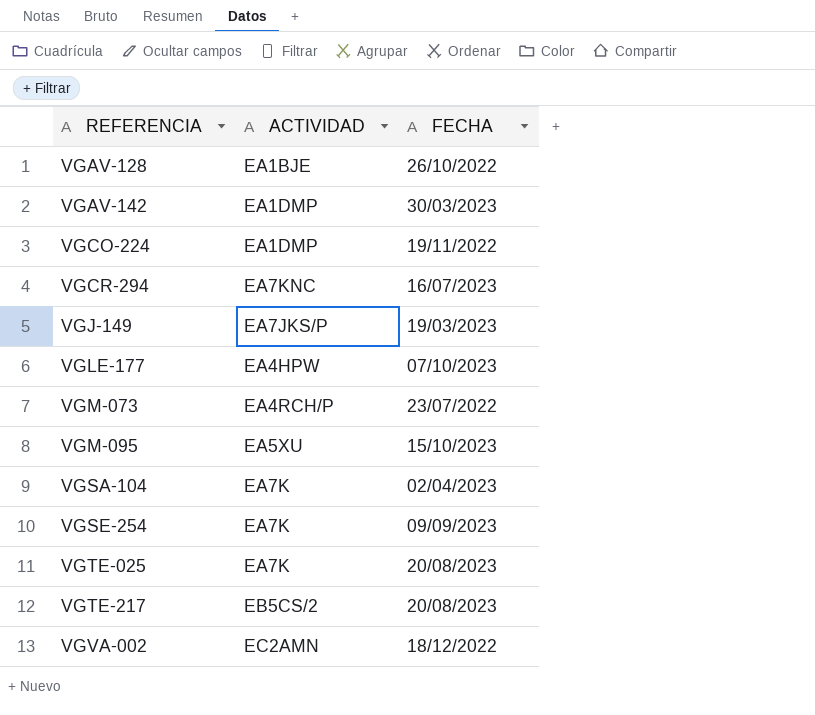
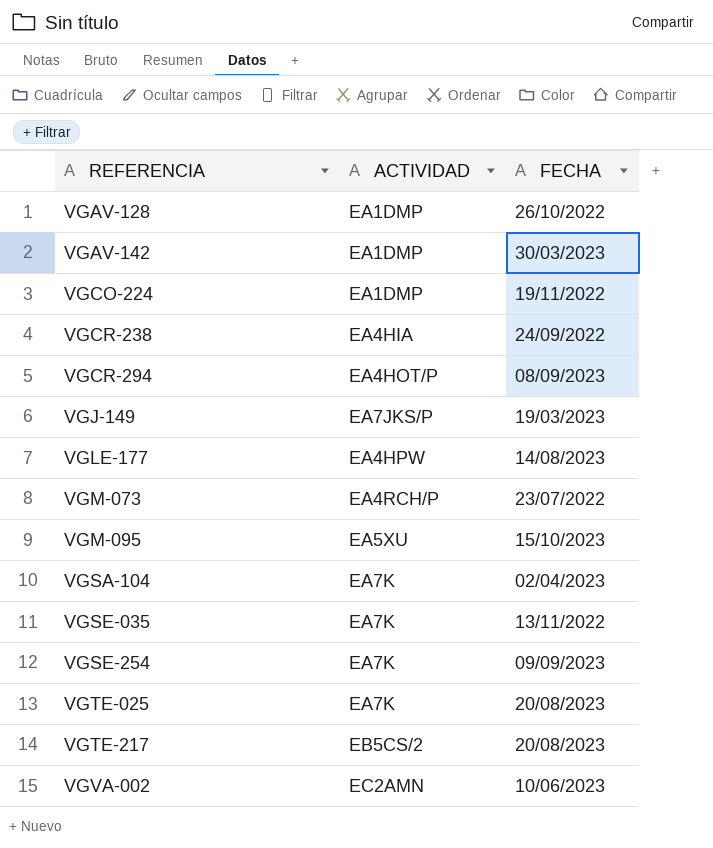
VGAV-128 | ACTIVIDAD: EA1BJE -> EA1DMP
row VGCR-238: none -> EA4HIA | 24/09/2022
VGCR-294 | ACTIVIDAD: EA7KNC -> EA4HOT/P
VGCR-294 | FECHA: 16/07/2023 -> 08/09/2023
VGLE-177 | FECHA: 07/10/2023 -> 14/08/2023
row VGSE-035: none -> EA7K | 13/11/2022
VGVA-002 | FECHA: 18/12/2022 -> 10/06/2023

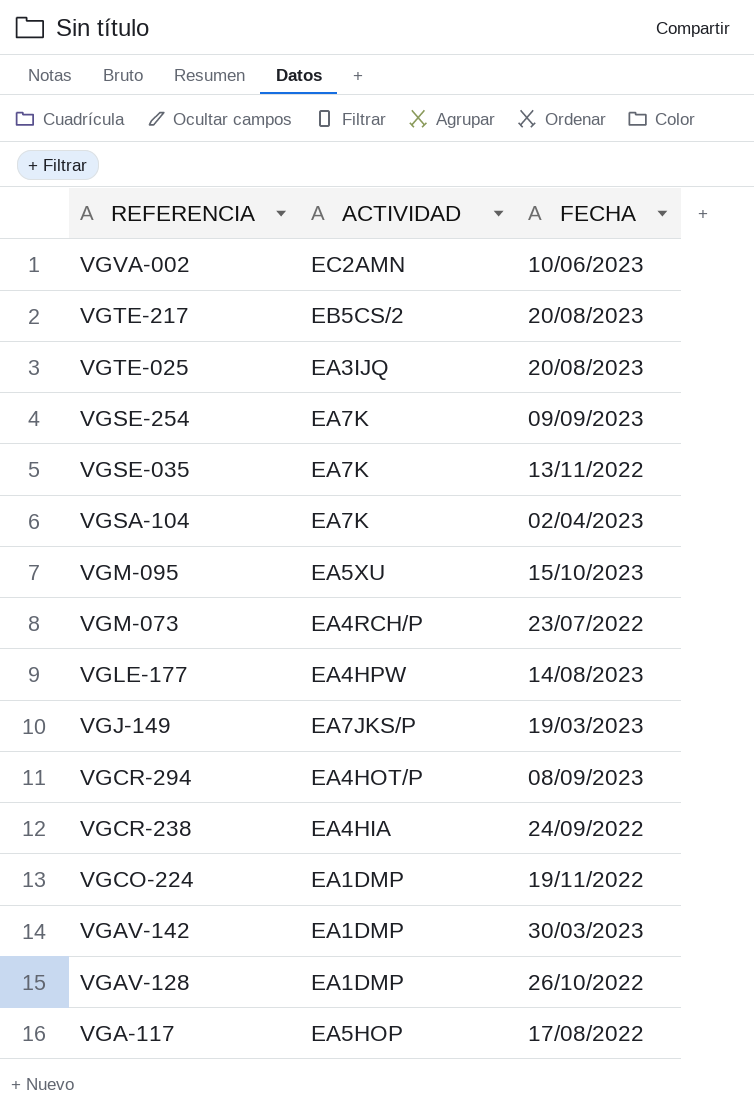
row order: REFERENCIA ascending -> REFERENCIA descending
VGTE-025 | ACTIVIDAD: EA7K -> EA3IJQ
row VGA-117: none -> EA5HOP | 17/08/2022

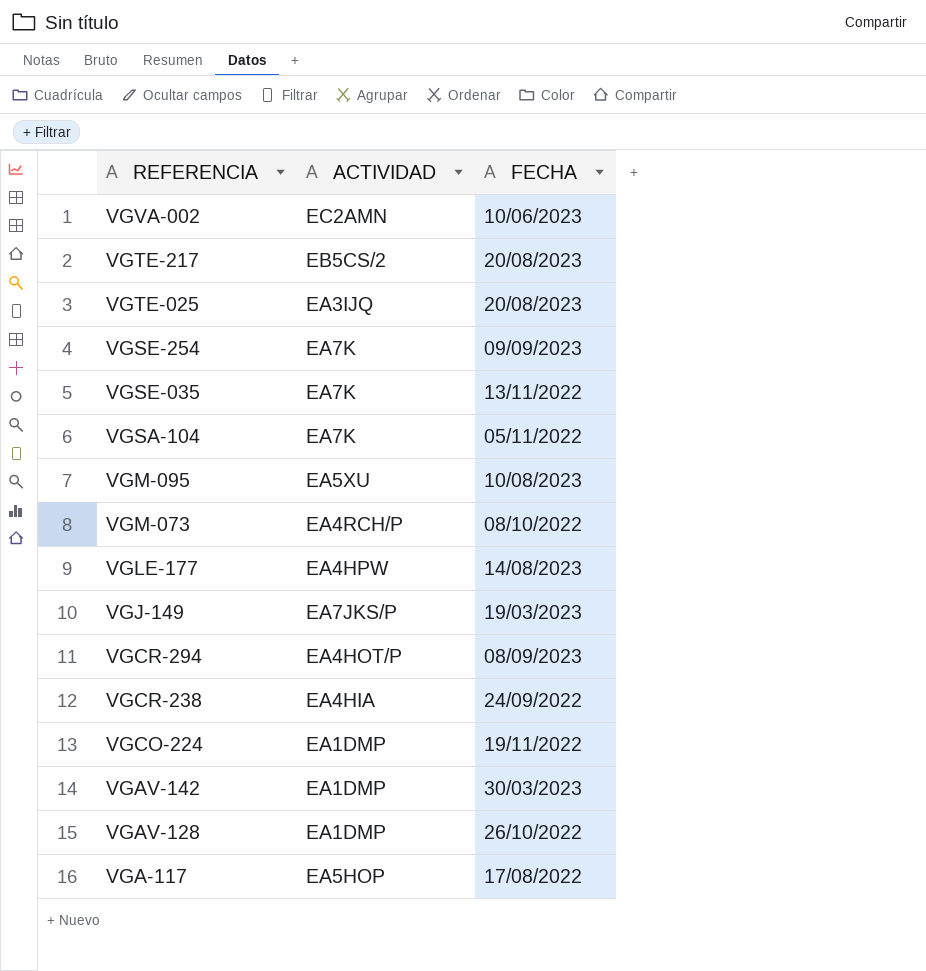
VGSA-104 | FECHA: 02/04/2023 -> 05/11/2022
VGM-095 | FECHA: 15/10/2023 -> 10/08/2023
VGM-073 | FECHA: 23/07/2022 -> 08/10/2022

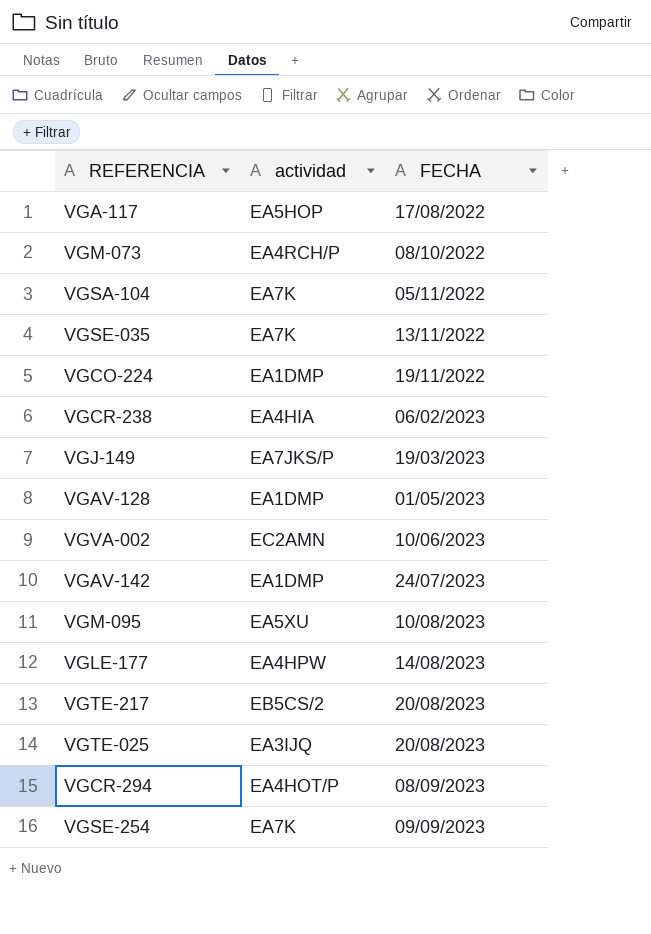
row order: REFERENCIA descending -> FECHA ascending
column name: ACTIVIDAD -> actividad
VGCR-238 | FECHA: 24/09/2022 -> 06/02/2023
VGAV-128 | FECHA: 26/10/2022 -> 01/05/2023
VGAV-142 | FECHA: 30/03/2023 -> 24/07/2023

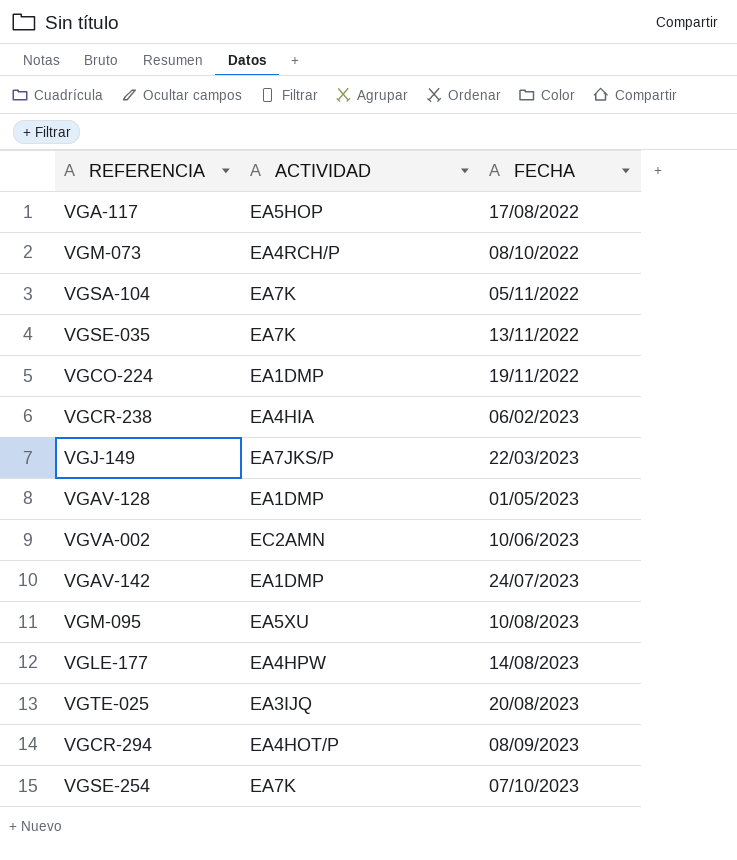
column name: actividad -> ACTIVIDAD
row VGTE-217: EB5CS/2 | 20/08/2023 -> none
VGJ-149 | FECHA: 19/03/2023 -> 22/03/2023
VGSE-254 | FECHA: 09/09/2023 -> 07/10/2023

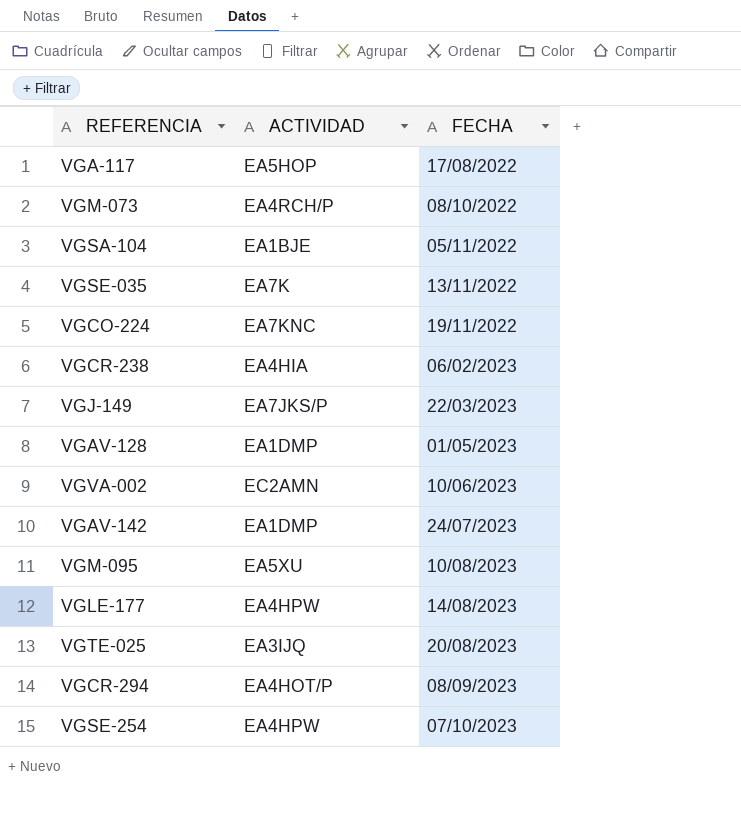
VGSA-104 | ACTIVIDAD: EA7K -> EA1BJE
VGCO-224 | ACTIVIDAD: EA1DMP -> EA7KNC
VGSE-254 | ACTIVIDAD: EA7K -> EA4HPW

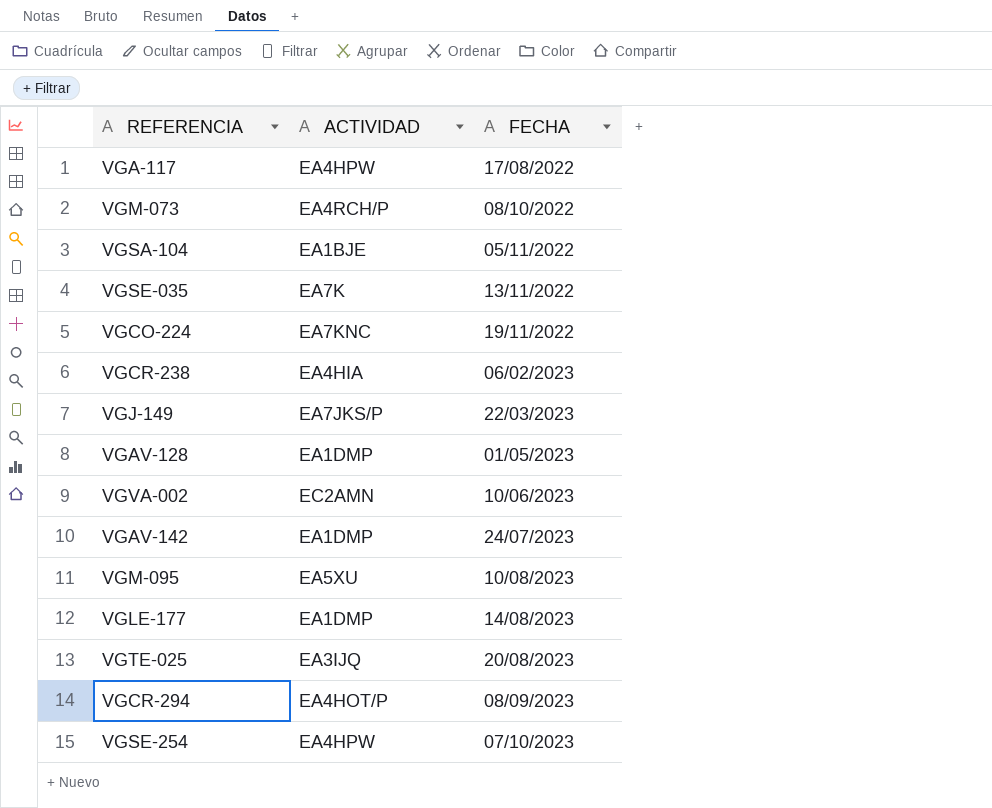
VGA-117 | ACTIVIDAD: EA5HOP -> EA4HPW
VGLE-177 | ACTIVIDAD: EA4HPW -> EA1DMP

